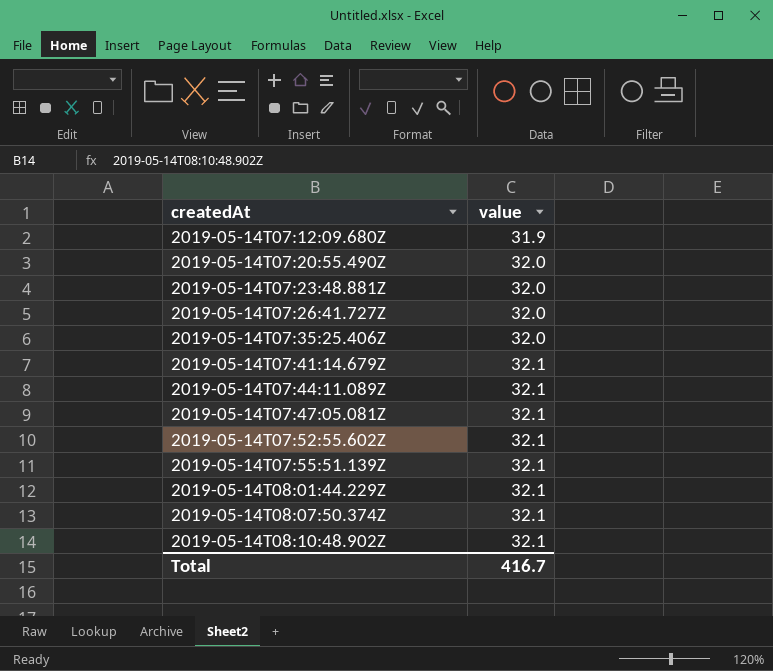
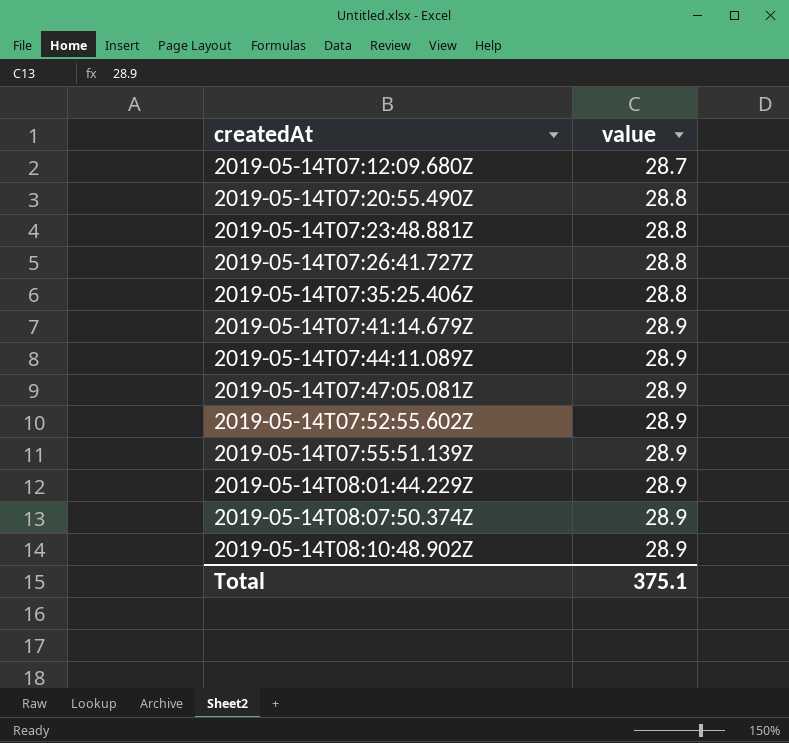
2019-05-14T07:12:09.680Z | value: 31.9 -> 28.7
2019-05-14T07:20:55.490Z | value: 32.0 -> 28.8
2019-05-14T07:23:48.881Z | value: 32.0 -> 28.8
2019-05-14T07:26:41.727Z | value: 32.0 -> 28.8
2019-05-14T07:35:25.406Z | value: 32.0 -> 28.8
2019-05-14T07:41:14.679Z | value: 32.1 -> 28.9
2019-05-14T07:44:11.089Z | value: 32.1 -> 28.9
2019-05-14T07:47:05.081Z | value: 32.1 -> 28.9
2019-05-14T07:52:55.602Z | value: 32.1 -> 28.9
2019-05-14T07:55:51.139Z | value: 32.1 -> 28.9
2019-05-14T08:01:44.229Z | value: 32.1 -> 28.9
2019-05-14T08:07:50.374Z | value: 32.1 -> 28.9
2019-05-14T08:10:48.902Z | value: 32.1 -> 28.9
Total | value: 416.7 -> 375.1

